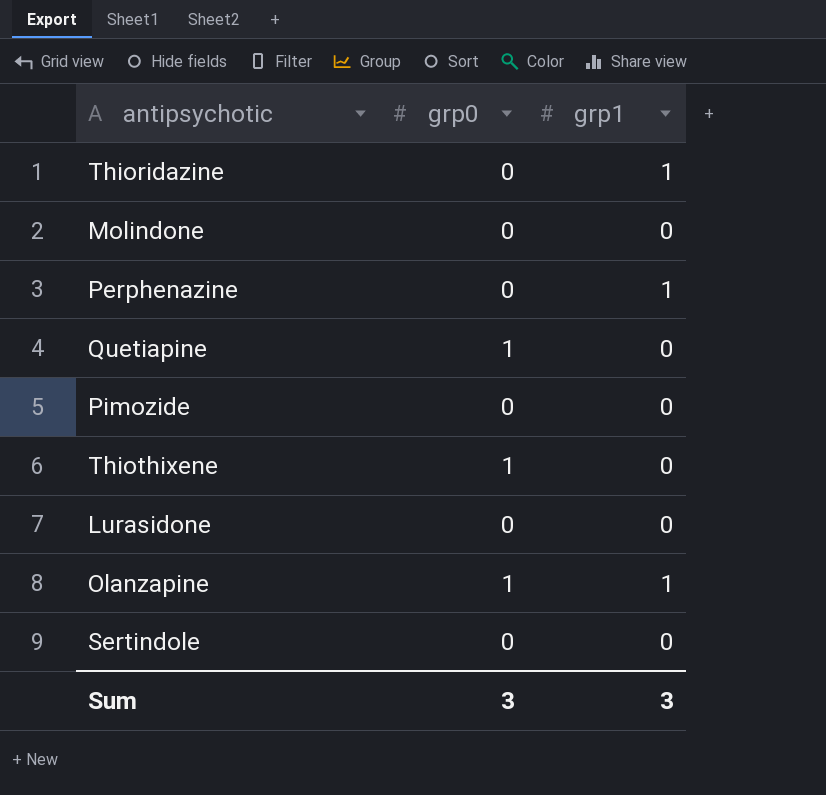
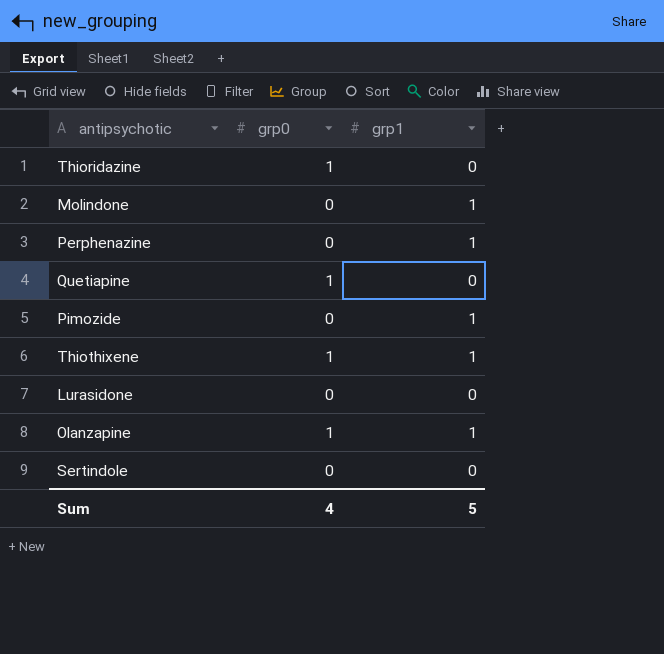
Thioridazine | grp0: 0 -> 1
Thioridazine | grp1: 1 -> 0
Molindone | grp1: 0 -> 1
Pimozide | grp1: 0 -> 1
Thiothixene | grp1: 0 -> 1
Sum | grp0: 3 -> 4
Sum | grp1: 3 -> 5

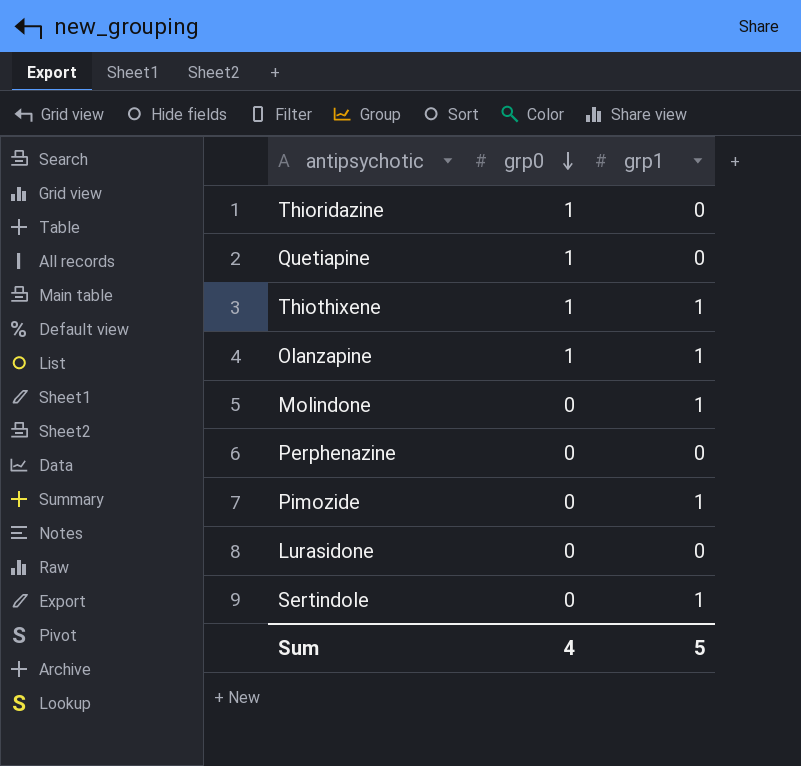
row order: none -> grp0 descending
Perphenazine | grp1: 1 -> 0
Sertindole | grp1: 0 -> 1

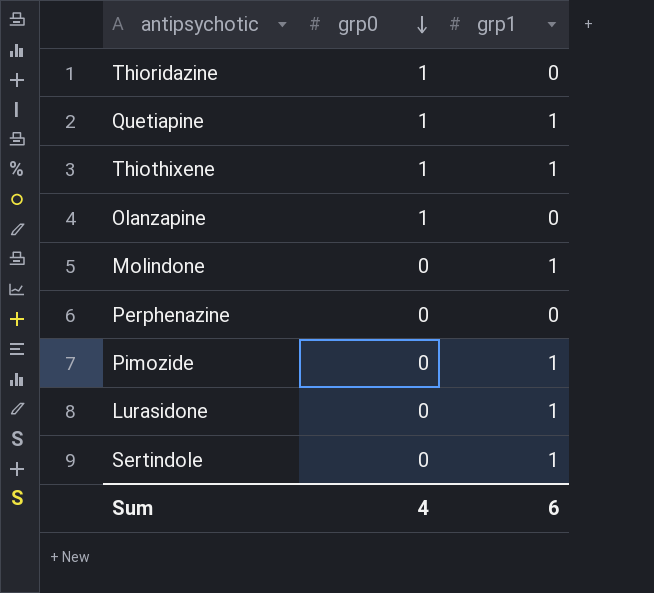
Quetiapine | grp1: 0 -> 1
Olanzapine | grp1: 1 -> 0
Lurasidone | grp1: 0 -> 1
Sum | grp1: 5 -> 6

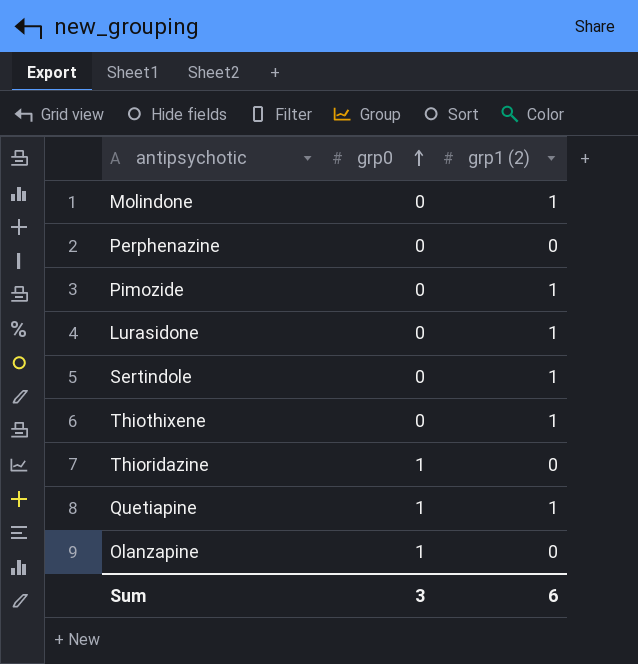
row order: grp0 descending -> grp0 ascending
column name: grp1 -> grp1 (2)
Thiothixene | grp0: 1 -> 0
Sum | grp0: 4 -> 3

